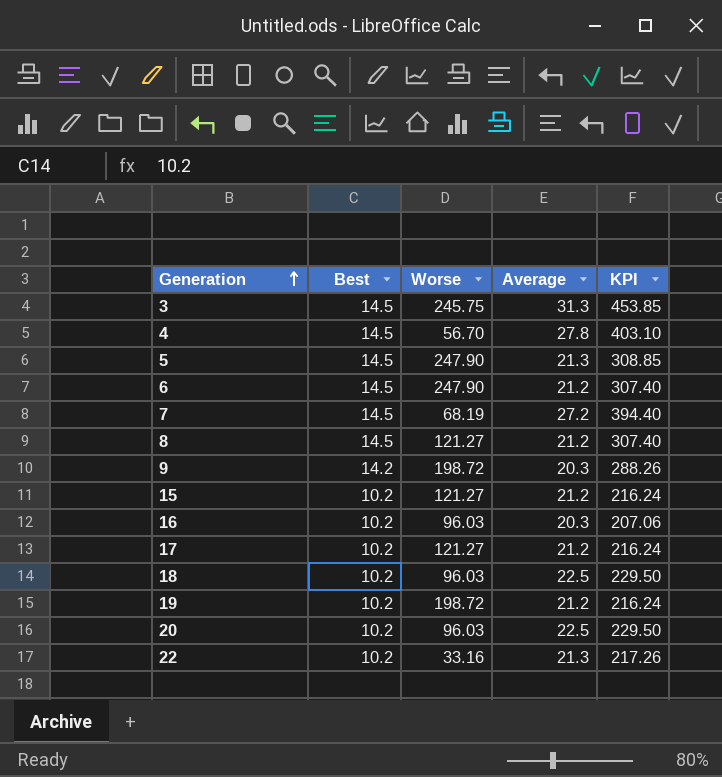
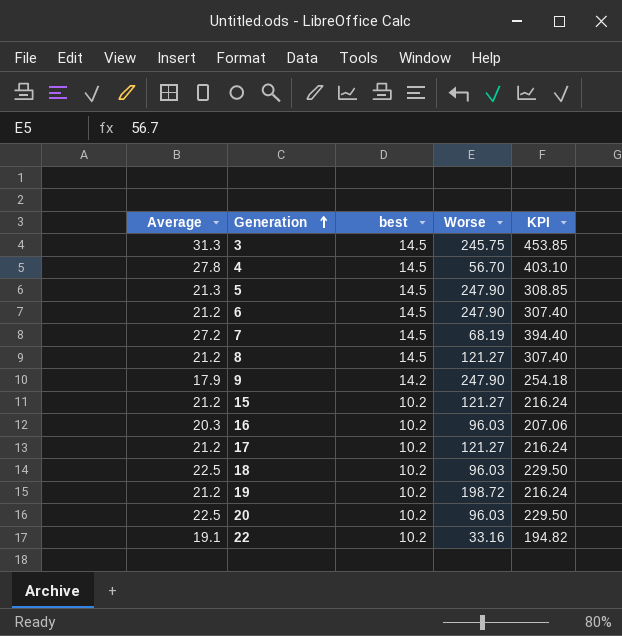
column Average | position: 4 -> 1
column name: Best -> best
9 | Average: 20.3 -> 17.9
9 | Worse: 198.72 -> 247.90
9 | KPI: 288.26 -> 254.18
22 | Average: 21.3 -> 19.1
22 | KPI: 217.26 -> 194.82

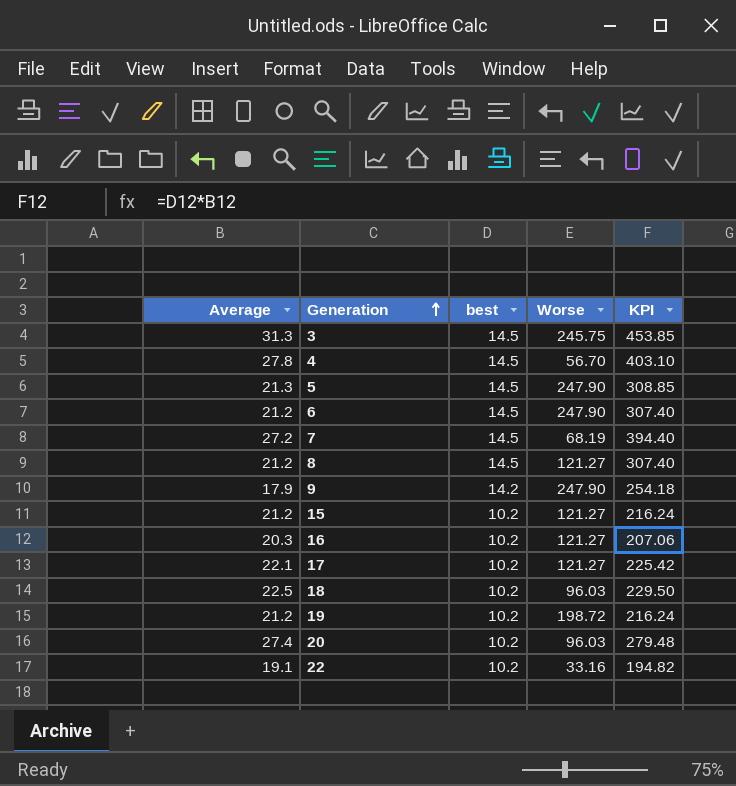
16 | Worse: 96.03 -> 121.27
17 | Average: 21.2 -> 22.1
17 | KPI: 216.24 -> 225.42
20 | Average: 22.5 -> 27.4
20 | KPI: 229.50 -> 279.48

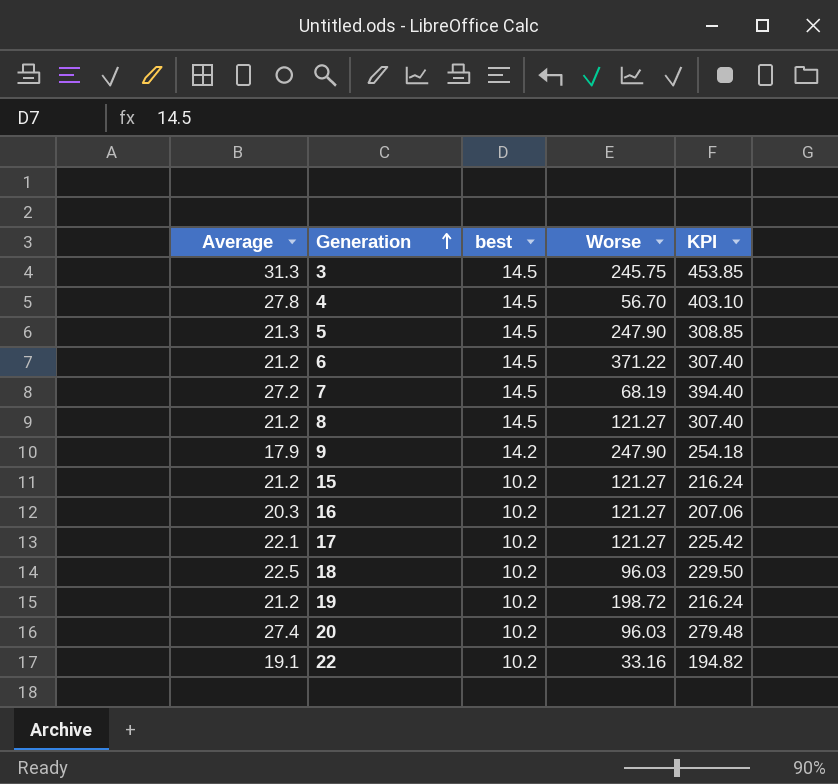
6 | Worse: 247.90 -> 371.22

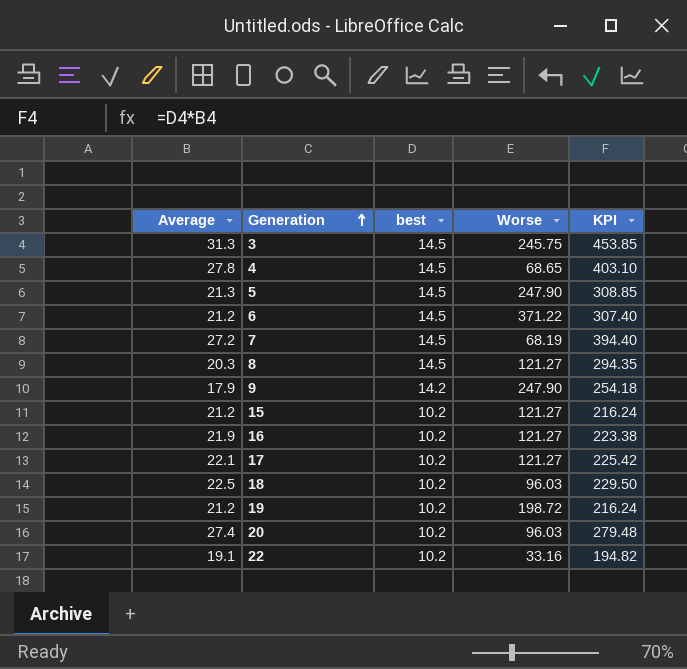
4 | Worse: 56.70 -> 68.65
8 | Average: 21.2 -> 20.3
8 | KPI: 307.40 -> 294.35
16 | Average: 20.3 -> 21.9
16 | KPI: 207.06 -> 223.38

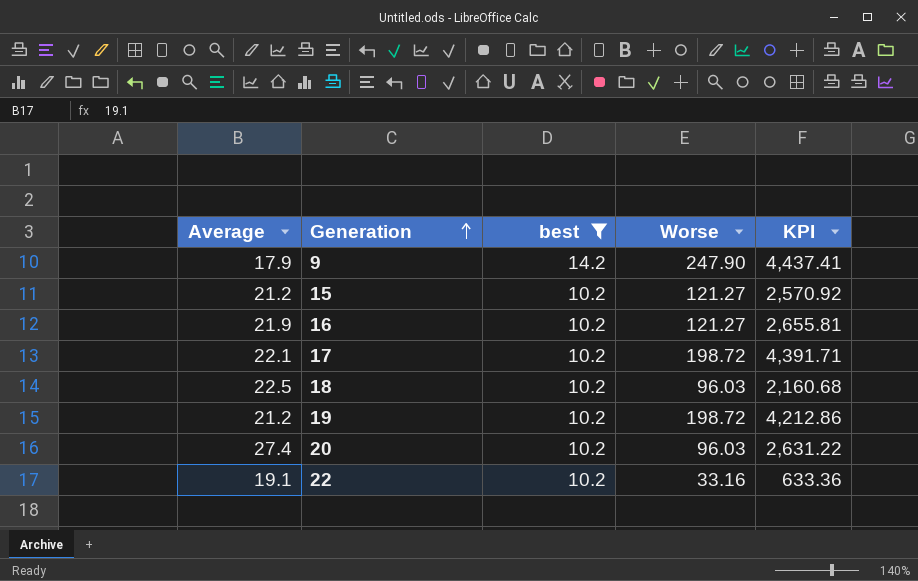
filter: none -> best != 14.5
column KPI | formula: [Average] * [best] -> [Average] * [Worse]
17 | Worse: 121.27 -> 198.72

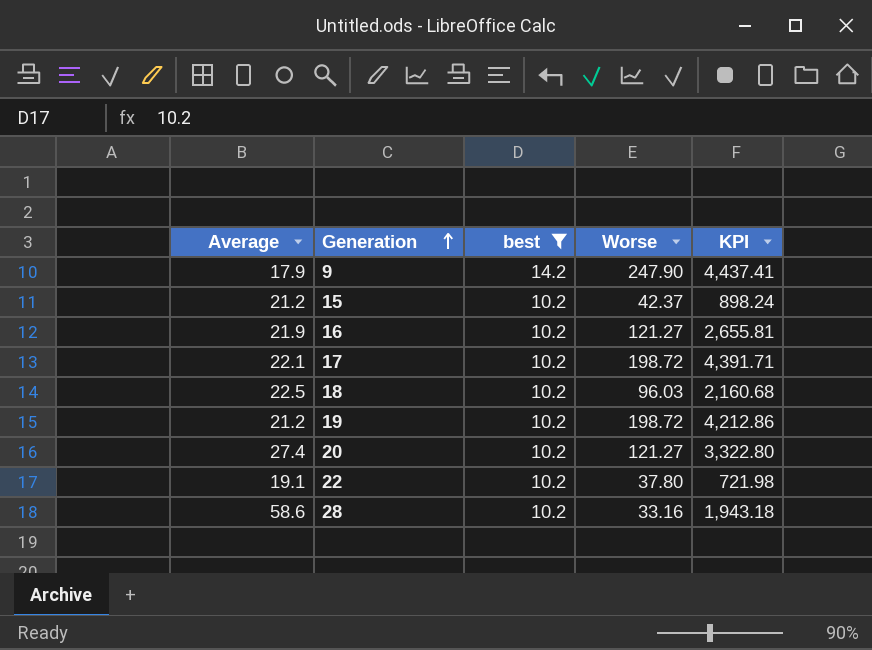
15 | Worse: 121.27 -> 42.37
15 | KPI: 2,570.92 -> 898.24
20 | Worse: 96.03 -> 121.27
20 | KPI: 2,631.22 -> 3,322.80
22 | Worse: 33.16 -> 37.80
22 | KPI: 633.36 -> 721.98
row 28: none -> 58.6 | 10.2 | 33.16 | 1,943.18

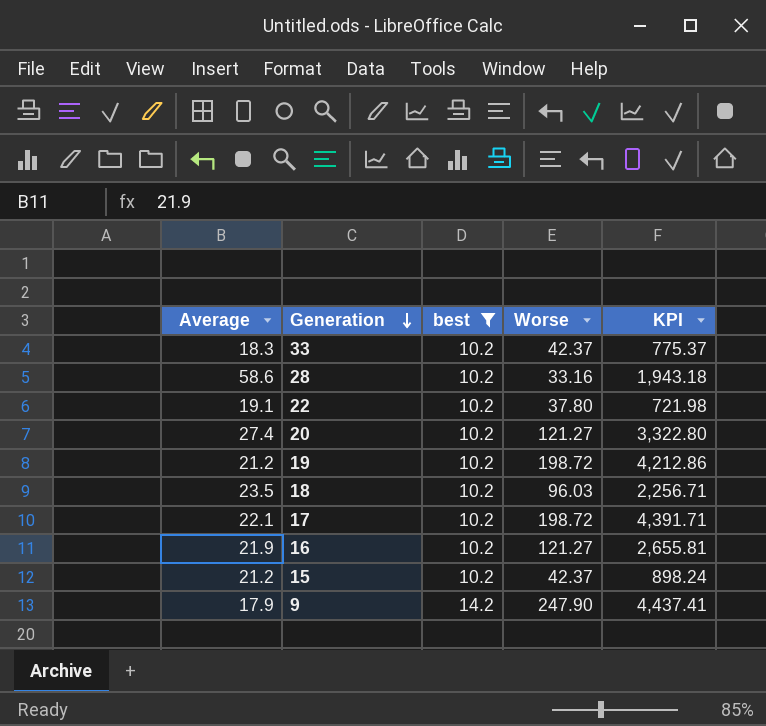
row order: Generation ascending -> Generation descending
row 33: none -> 18.3 | 10.2 | 42.37 | 775.37
18 | Average: 22.5 -> 23.5
18 | KPI: 2,160.68 -> 2,256.71

